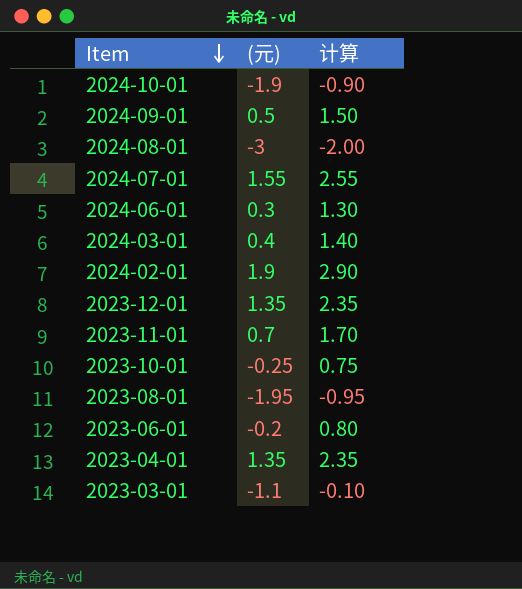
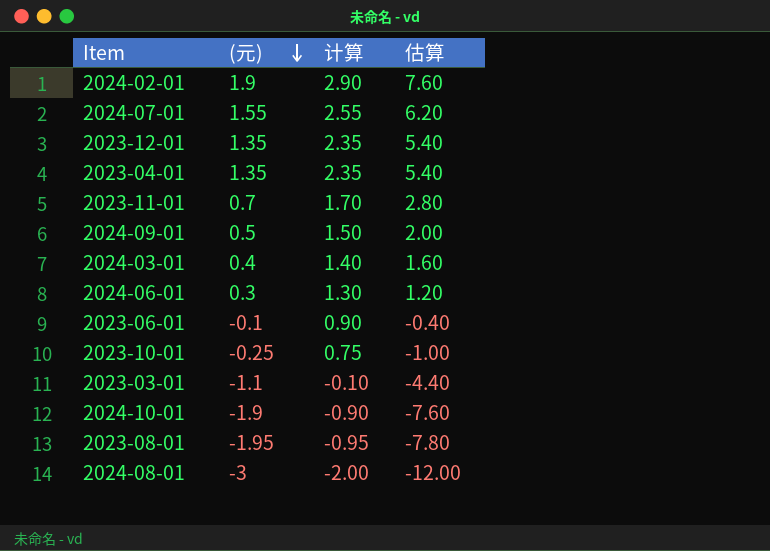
row order: Item descending -> (元) descending
column 估算 | formula: none -> [(元)] * 4
2023-06-01 | (元): -0.2 -> -0.1
2023-06-01 | 计算: 0.80 -> 0.90

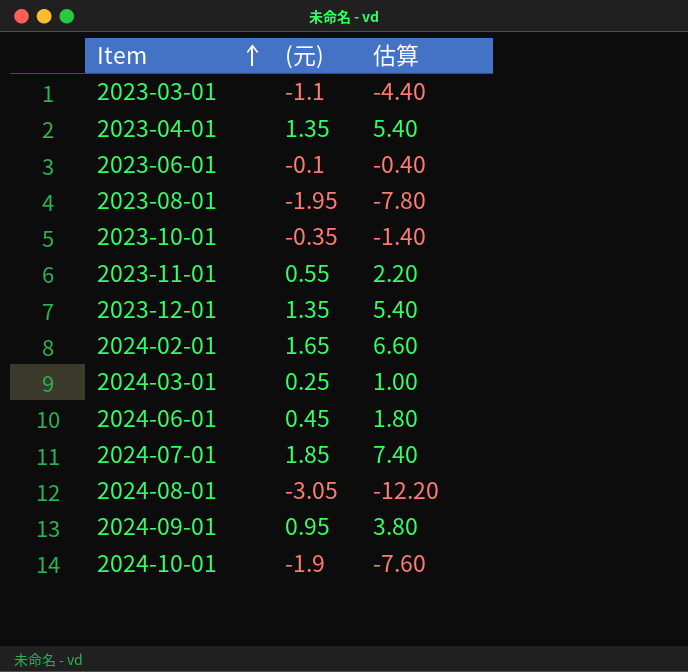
row order: (元) descending -> Item ascending
column 计算 | formula: [(元)] + 1 -> none
2023-10-01 | (元): -0.25 -> -0.35
2023-10-01 | 估算: -1.00 -> -1.40
2023-11-01 | (元): 0.7 -> 0.55
2023-11-01 | 估算: 2.80 -> 2.20
2024-02-01 | (元): 1.9 -> 1.65
2024-02-01 | 估算: 7.60 -> 6.60
2024-03-01 | (元): 0.4 -> 0.25
2024-03-01 | 估算: 1.60 -> 1.00
2024-06-01 | (元): 0.3 -> 0.45
2024-06-01 | 估算: 1.20 -> 1.80
2024-07-01 | (元): 1.55 -> 1.85
2024-07-01 | 估算: 6.20 -> 7.40
2024-08-01 | (元): -3 -> -3.05
2024-08-01 | 估算: -12.00 -> -12.20
2024-09-01 | (元): 0.5 -> 0.95
2024-09-01 | 估算: 2.00 -> 3.80

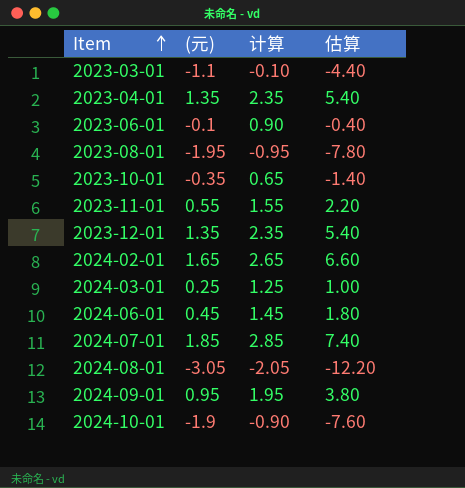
column 计算 | formula: none -> [(元)] + 1

